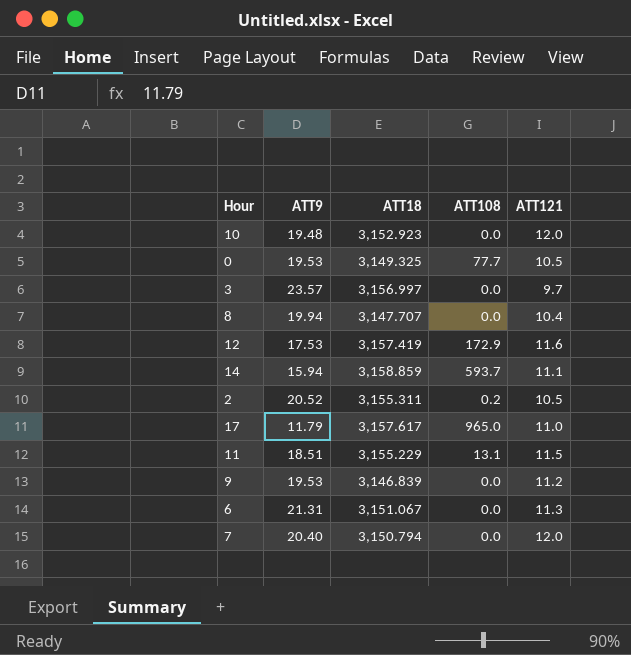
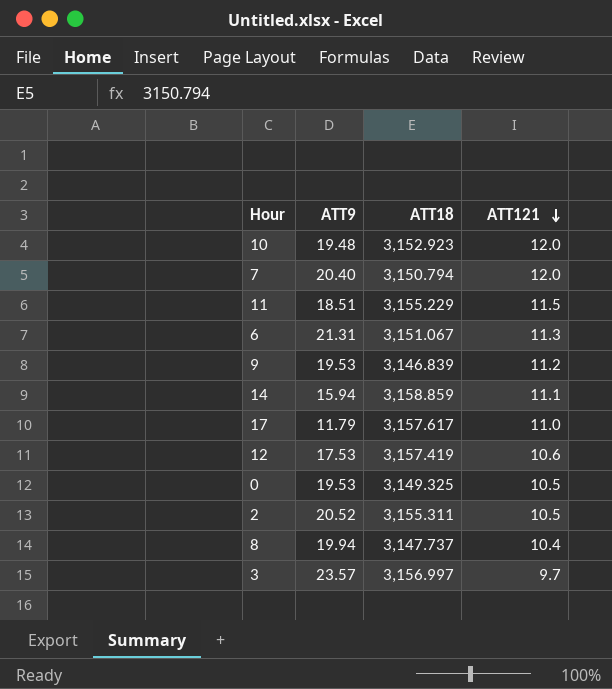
row order: none -> ATT121 descending
column ATT108 | position: 4 -> none
12 | ATT121: 11.6 -> 10.6
8 | ATT18: 3,147.707 -> 3,147.737

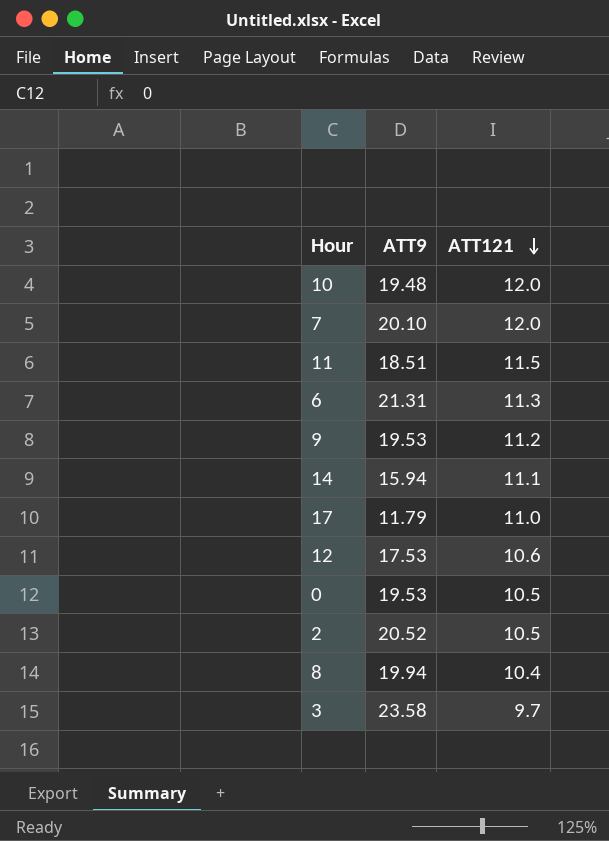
column ATT18 | position: 3 -> none
7 | ATT9: 20.40 -> 20.10
3 | ATT9: 23.57 -> 23.58

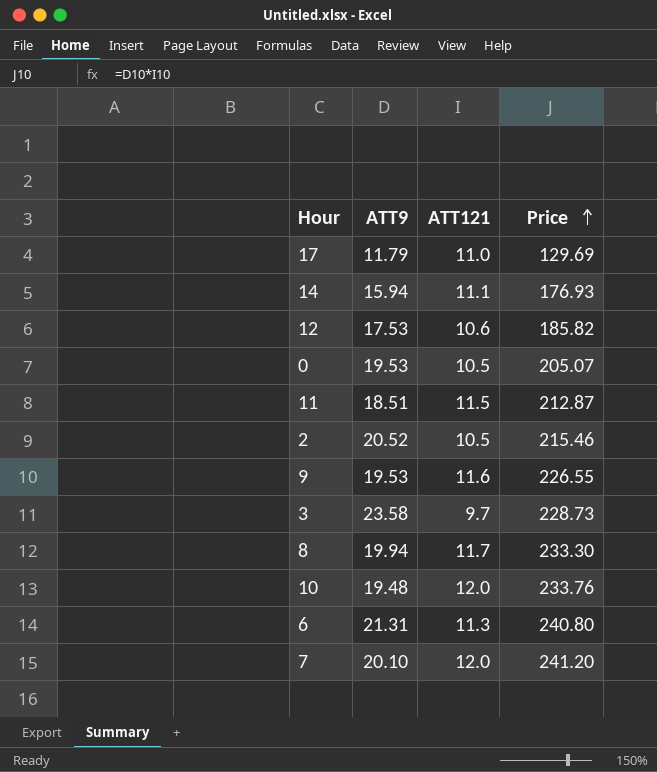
row order: ATT121 descending -> Price ascending
column Price | formula: none -> [ATT9] * [ATT121]
9 | ATT121: 11.2 -> 11.6
8 | ATT121: 10.4 -> 11.7

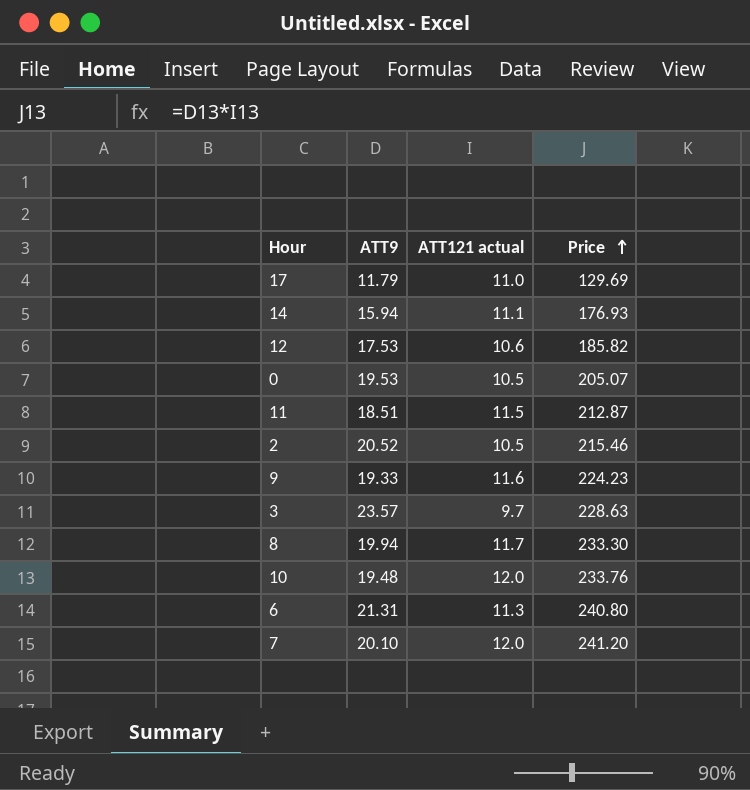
column name: ATT121 -> ATT121 actual
9 | ATT9: 19.53 -> 19.33
9 | Price: 226.55 -> 224.23
3 | ATT9: 23.58 -> 23.57
3 | Price: 228.73 -> 228.63

